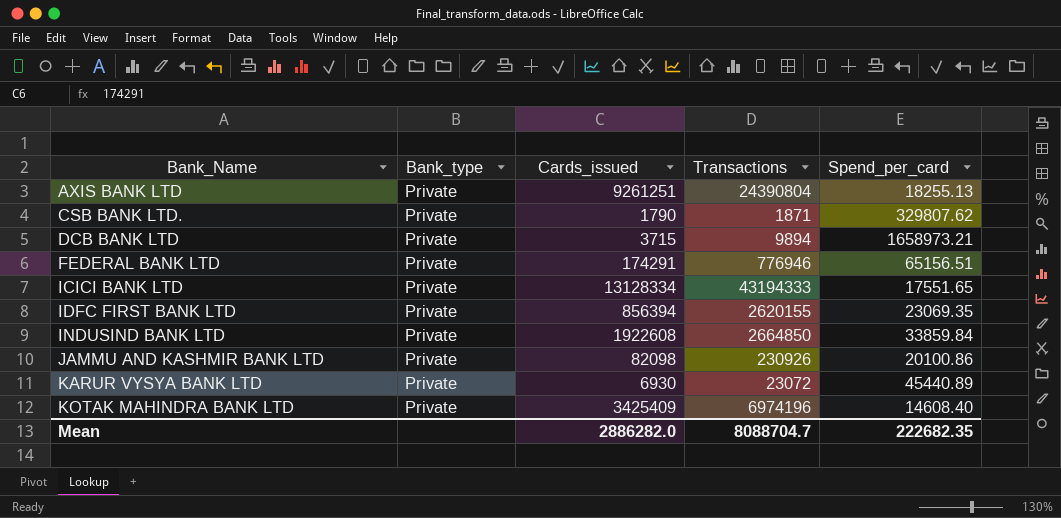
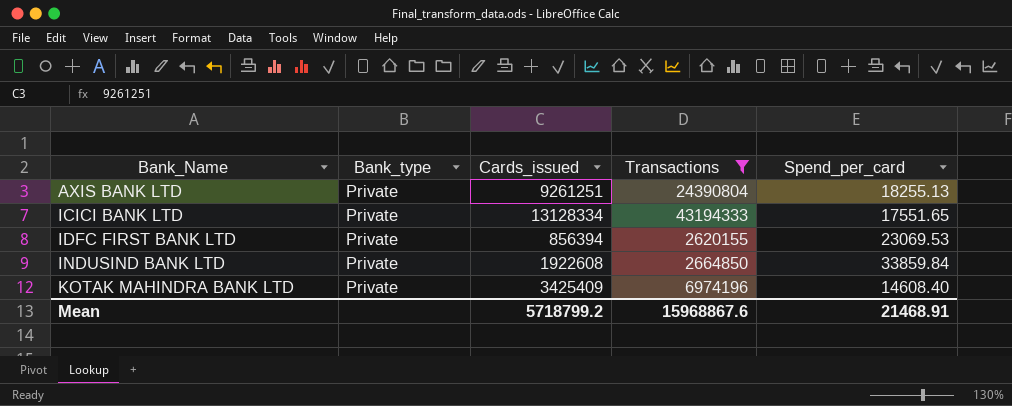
filter: none -> Transactions >= 2620155
IDFC FIRST BANK LTD | Spend_per_card: 23069.35 -> 23069.53
Mean | Cards_issued: 2886282.0 -> 5718799.2
Mean | Transactions: 8088704.7 -> 15968867.6
Mean | Spend_per_card: 222682.35 -> 21468.91

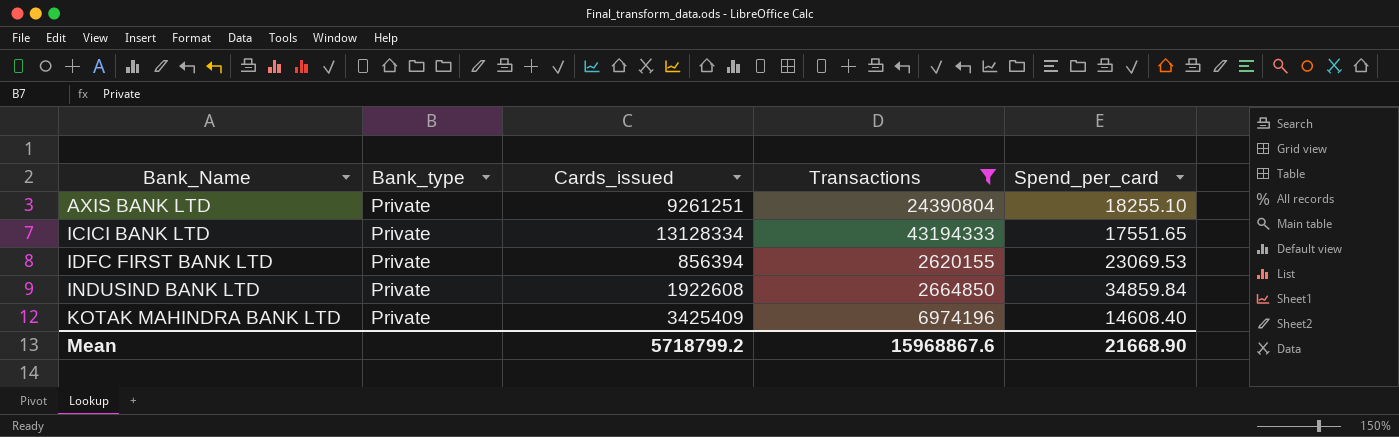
AXIS BANK LTD | Spend_per_card: 18255.13 -> 18255.10
INDUSIND BANK LTD | Spend_per_card: 33859.84 -> 34859.84
Mean | Spend_per_card: 21468.91 -> 21668.90

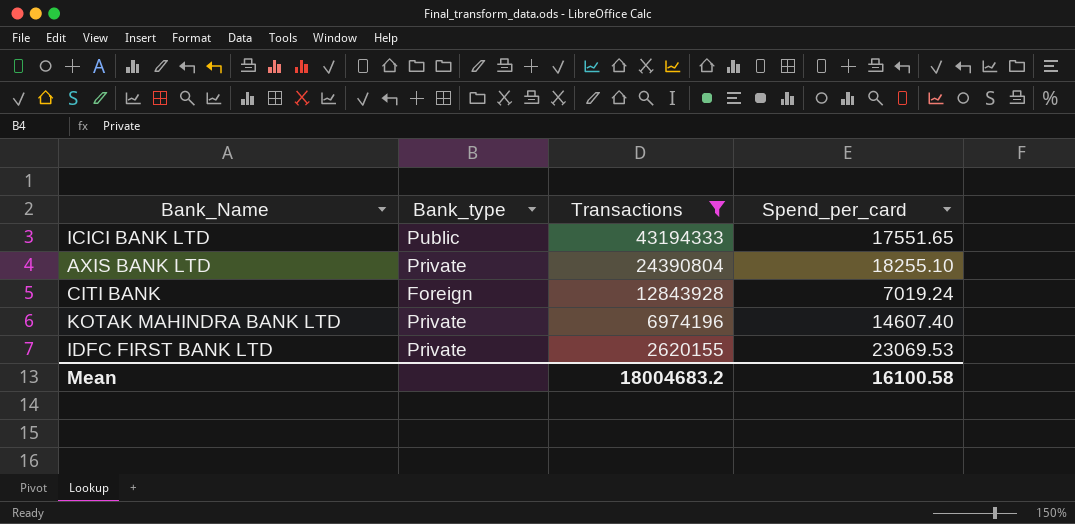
row order: Bank_Name ascending -> Transactions descending
column Cards_issued | position: 3 -> none
row INDUSIND BANK LTD: Private | 1922608 | 2664850 | 34859.84 -> none
ICICI BANK LTD | Bank_type: Private -> Public
row CITI BANK: none -> Foreign | 12843928 | 7019.24
KOTAK MAHINDRA BANK LTD | Spend_per_card: 14608.40 -> 14607.40
Mean | Transactions: 15968867.6 -> 18004683.2
Mean | Spend_per_card: 21668.90 -> 16100.58

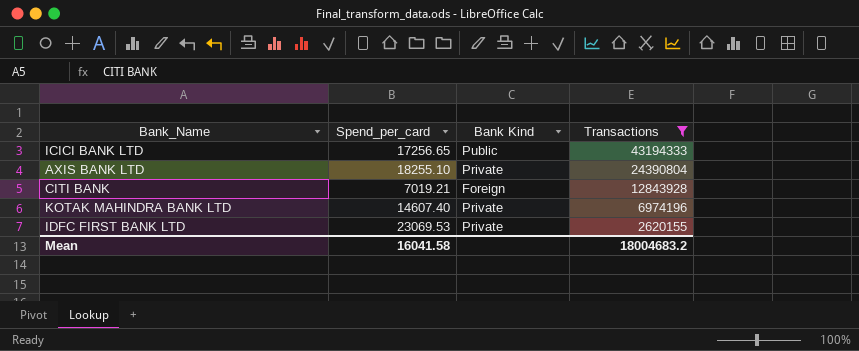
column Spend_per_card | position: 4 -> 2
column name: Bank_type -> Bank Kind
ICICI BANK LTD | Spend_per_card: 17551.65 -> 17256.65
CITI BANK | Spend_per_card: 7019.24 -> 7019.21
Mean | Spend_per_card: 16100.58 -> 16041.58

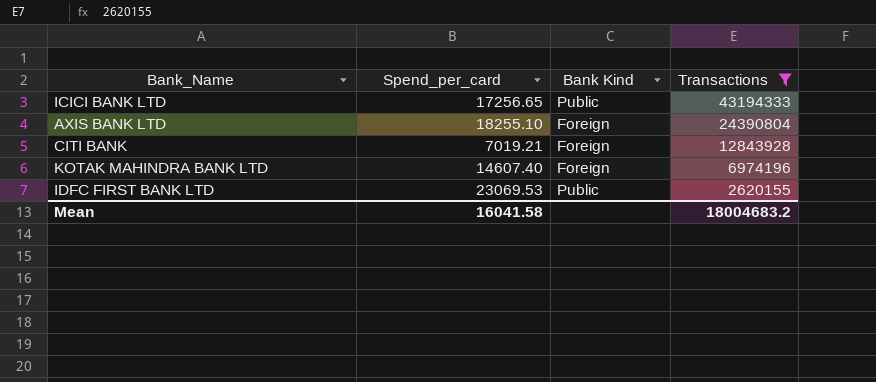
AXIS BANK LTD | Bank Kind: Private -> Foreign
KOTAK MAHINDRA BANK LTD | Bank Kind: Private -> Foreign
IDFC FIRST BANK LTD | Bank Kind: Private -> Public

